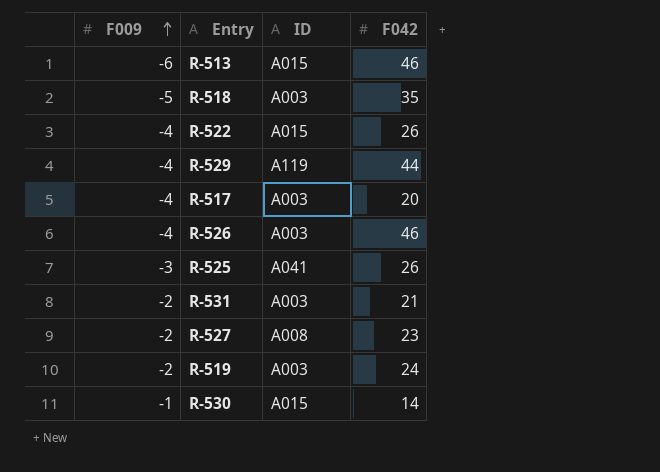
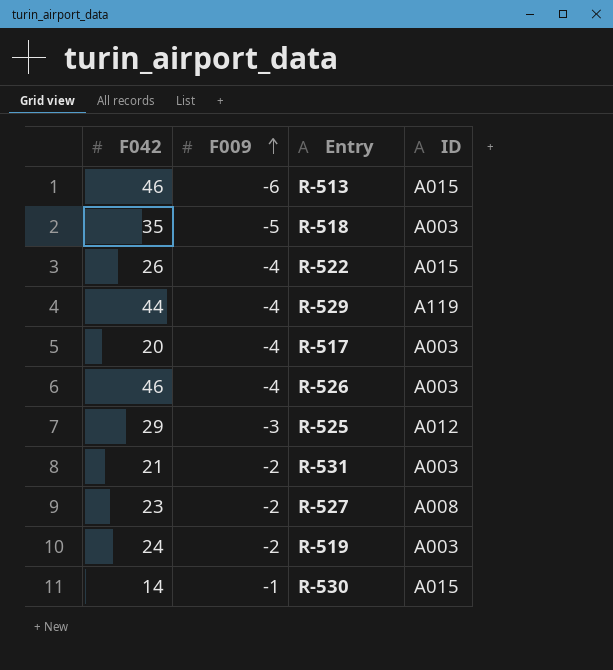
column F042 | position: 4 -> 1
R-525 | F042: 26 -> 29
R-525 | ID: A041 -> A012

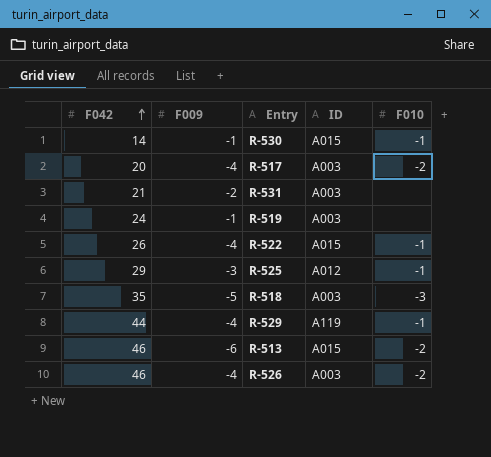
row order: F009 ascending -> F042 ascending
column F010 | position: none -> 5
row R-527: 23 | -2 | A008 -> none
R-519 | F009: -2 -> -1

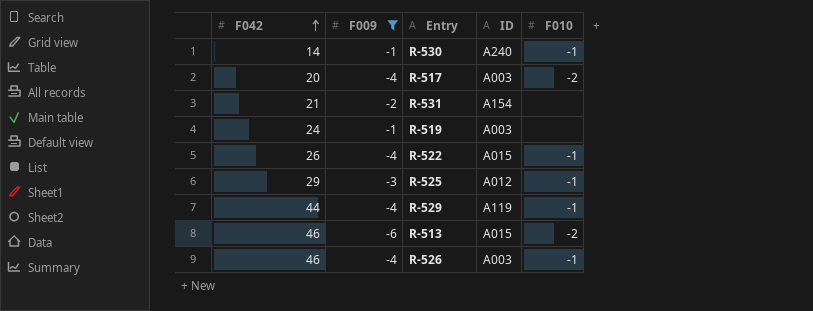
filter: none -> F009 != -5
R-530 | ID: A015 -> A240
R-531 | ID: A003 -> A154
R-526 | F010: -2 -> -1

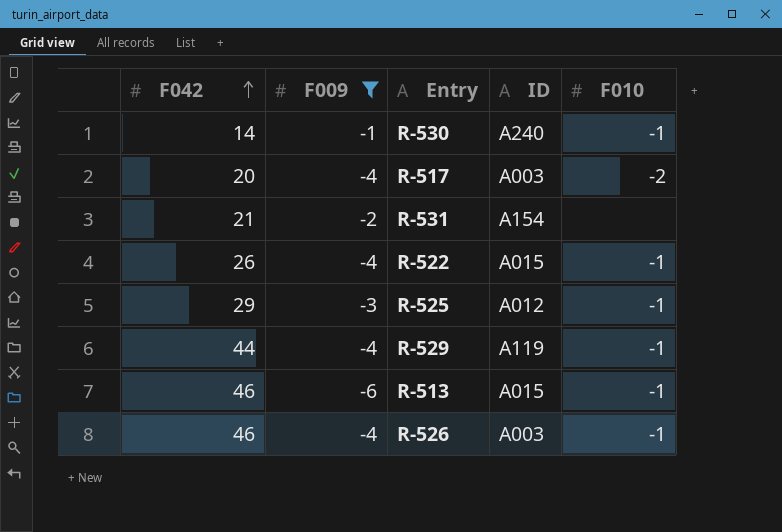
row R-519: 24 | -1 | A003 | none -> none
R-513 | F010: -2 -> -1

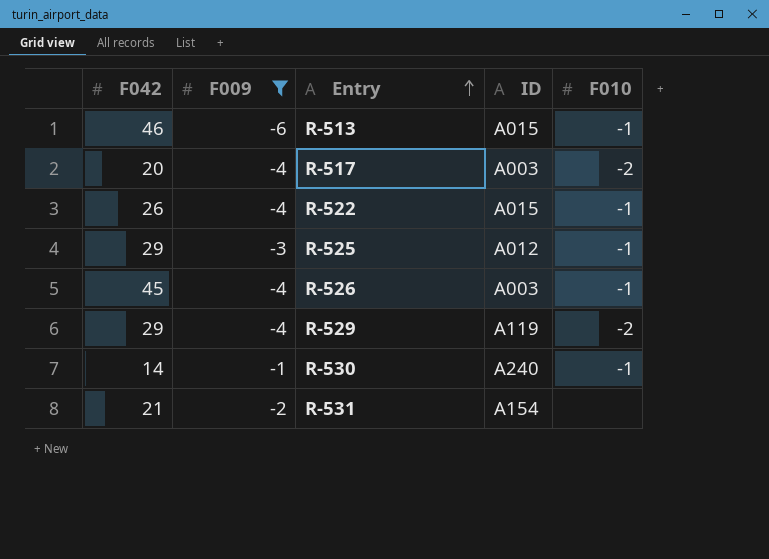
row order: F042 ascending -> Entry ascending
R-526 | F042: 46 -> 45
R-529 | F042: 44 -> 29
R-529 | F010: -1 -> -2

